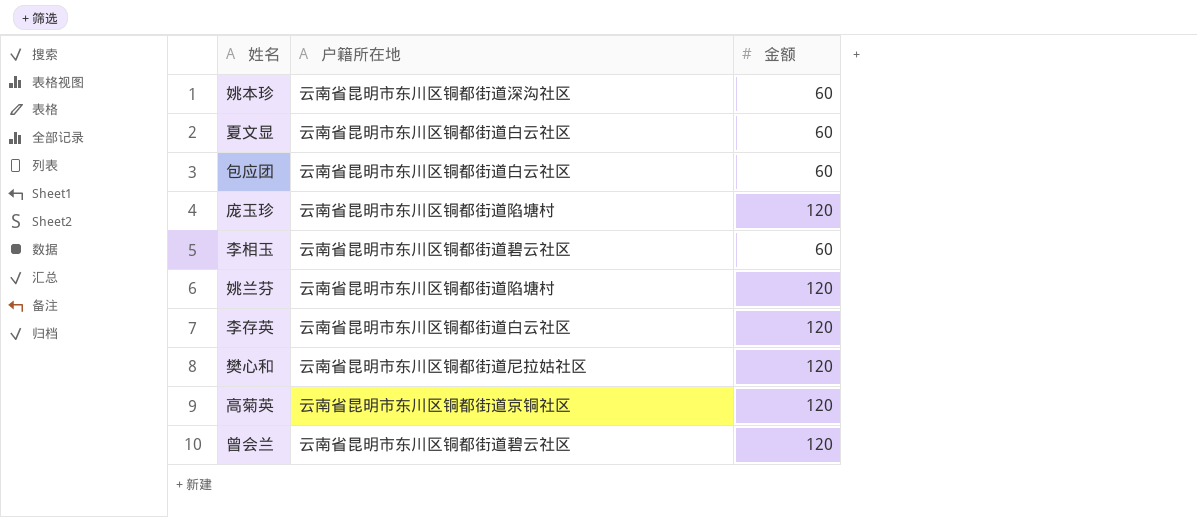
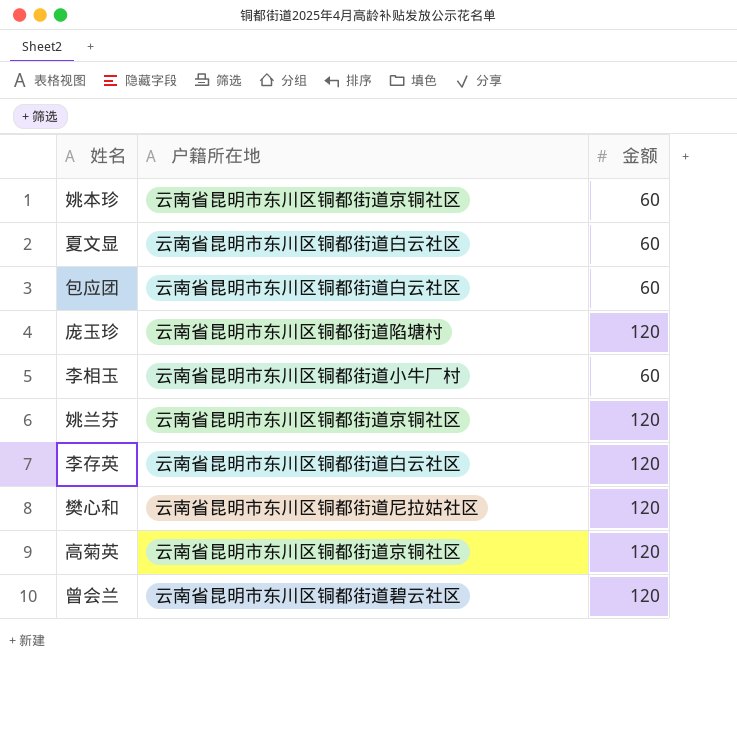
姚本珍 | 户籍所在地: 云南省昆明市东川区铜都街道深沟社区 -> 云南省昆明市东川区铜都街道京铜社区
李相玉 | 户籍所在地: 云南省昆明市东川区铜都街道碧云社区 -> 云南省昆明市东川区铜都街道小牛厂村
姚兰芬 | 户籍所在地: 云南省昆明市东川区铜都街道陷塘村 -> 云南省昆明市东川区铜都街道京铜社区

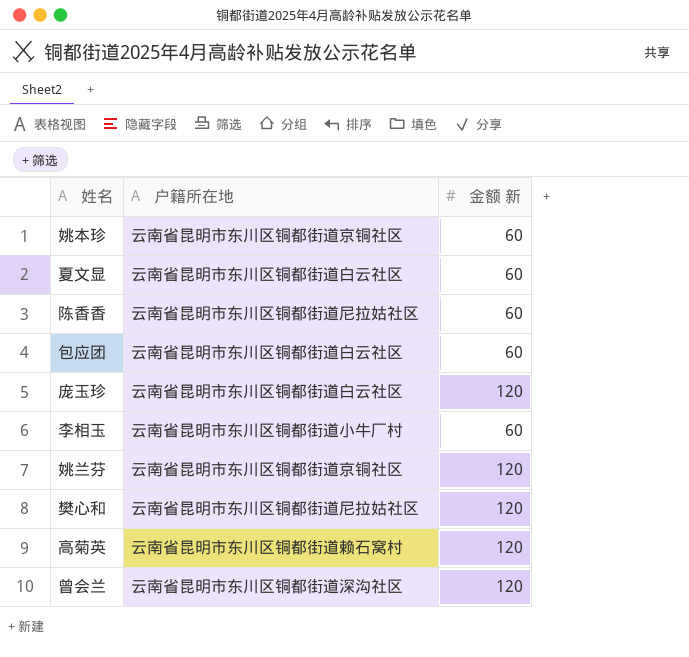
column name: 金额 -> 金额 新
row 李存英: 云南省昆明市东川区铜都街道白云社区 | 120 -> none
row 陈香香: none -> 云南省昆明市东川区铜都街道尼拉姑社区 | 60
庞玉珍 | 户籍所在地: 云南省昆明市东川区铜都街道陷塘村 -> 云南省昆明市东川区铜都街道白云社区
高菊英 | 户籍所在地: 云南省昆明市东川区铜都街道京铜社区 -> 云南省昆明市东川区铜都街道赖石窝村
曾会兰 | 户籍所在地: 云南省昆明市东川区铜都街道碧云社区 -> 云南省昆明市东川区铜都街道深沟社区

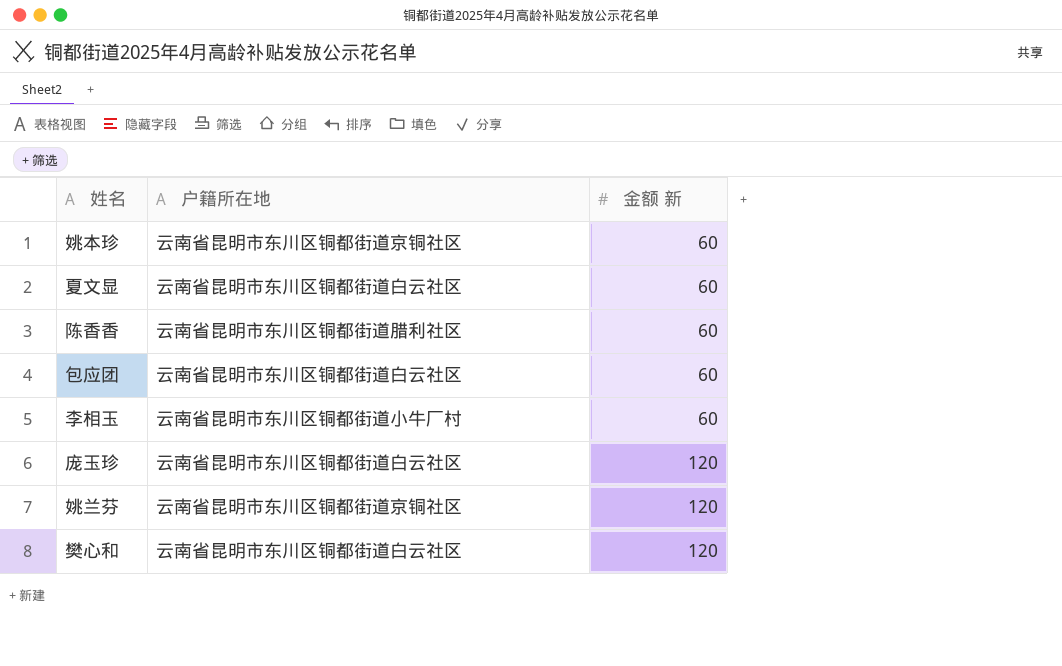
row order: none -> 金额 新 ascending
row 高菊英: 云南省昆明市东川区铜都街道赖石窝村 | 120 -> none
row 曾会兰: 云南省昆明市东川区铜都街道深沟社区 | 120 -> none
陈香香 | 户籍所在地: 云南省昆明市东川区铜都街道尼拉姑社区 -> 云南省昆明市东川区铜都街道腊利社区
樊心和 | 户籍所在地: 云南省昆明市东川区铜都街道尼拉姑社区 -> 云南省昆明市东川区铜都街道白云社区

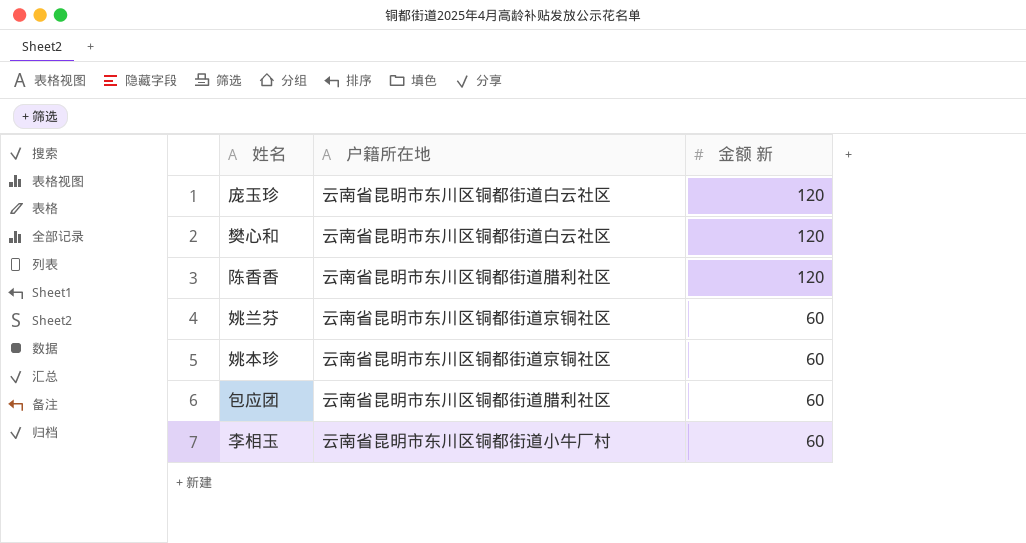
row order: 金额 新 ascending -> 金额 新 descending
row 夏文显: 云南省昆明市东川区铜都街道白云社区 | 60 -> none
陈香香 | 金额 新: 60 -> 120
姚兰芬 | 金额 新: 120 -> 60
包应团 | 户籍所在地: 云南省昆明市东川区铜都街道白云社区 -> 云南省昆明市东川区铜都街道腊利社区

